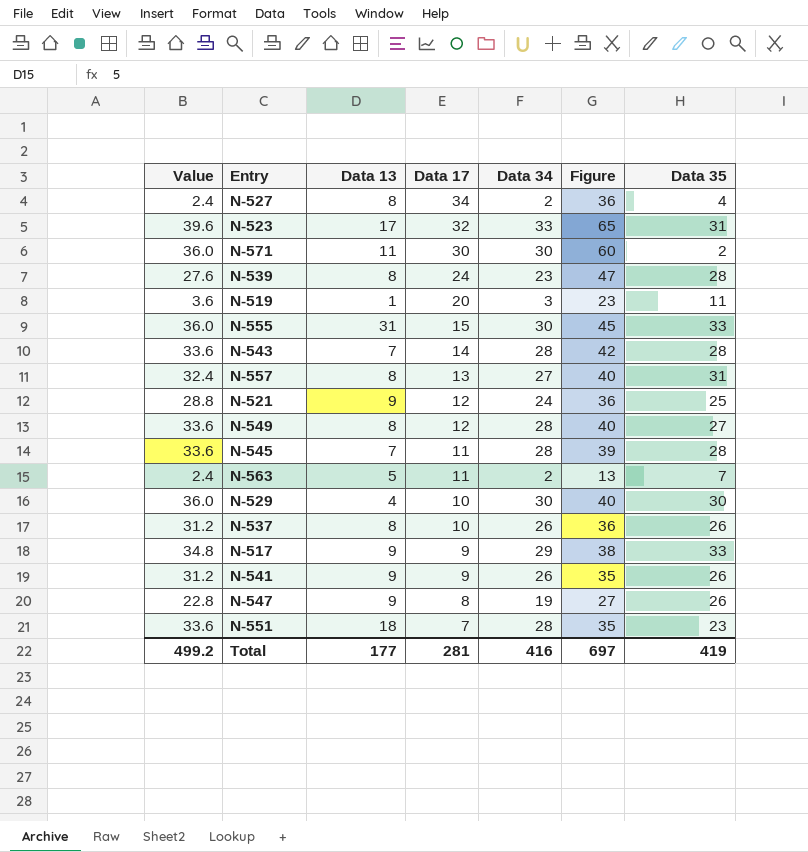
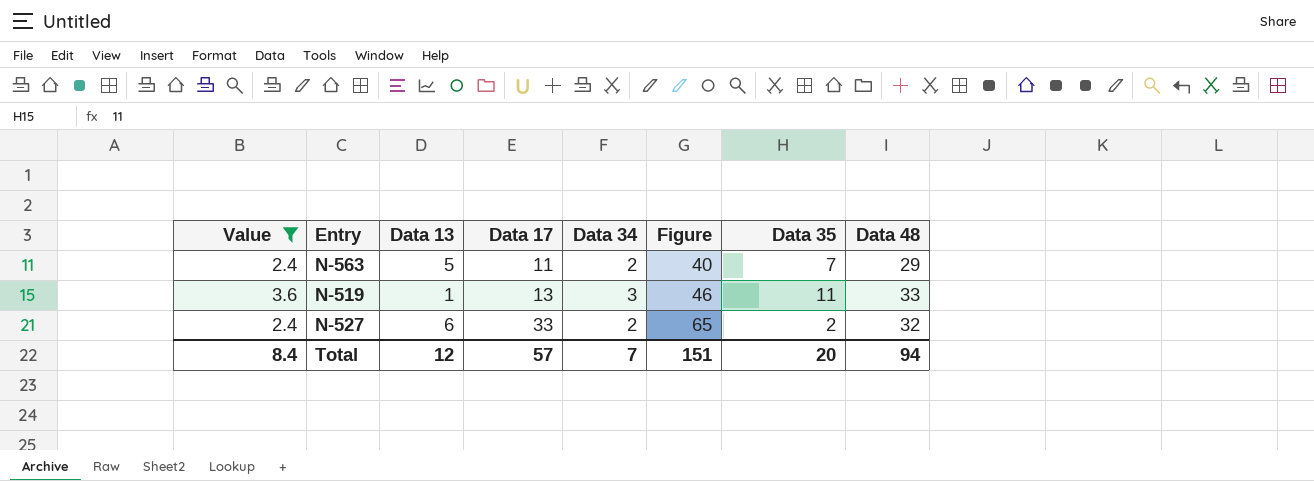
filter: none -> Value <= 3.6
row order: Data 17 descending -> Data 17 ascending
column Figure | formula: [Data 17] + [Data 34] -> [Data 17] + [Data 48]
column Data 48 | position: none -> 8
N-519 | Data 17: 20 -> 13
N-527 | Data 13: 8 -> 6
N-527 | Data 17: 34 -> 33
N-527 | Data 35: 4 -> 2
Total | Value: 499.2 -> 8.4
Total | Data 13: 177 -> 12
Total | Data 17: 281 -> 57
Total | Data 34: 416 -> 7
Total | Figure: 697 -> 151
Total | Data 35: 419 -> 20

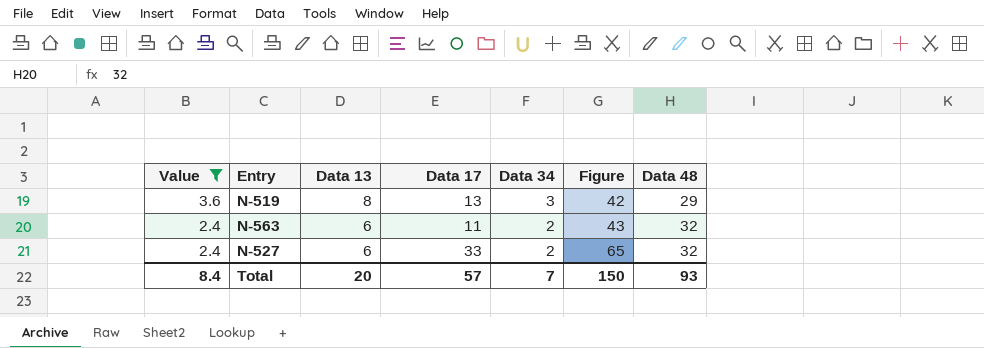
row order: Data 17 ascending -> Value descending
column Data 35 | position: 7 -> none
N-519 | Data 13: 1 -> 8
N-519 | Figure: 46 -> 42
N-519 | Data 48: 33 -> 29
N-563 | Data 13: 5 -> 6
N-563 | Figure: 40 -> 43
N-563 | Data 48: 29 -> 32
Total | Data 13: 12 -> 20
Total | Figure: 151 -> 150
Total | Data 48: 94 -> 93

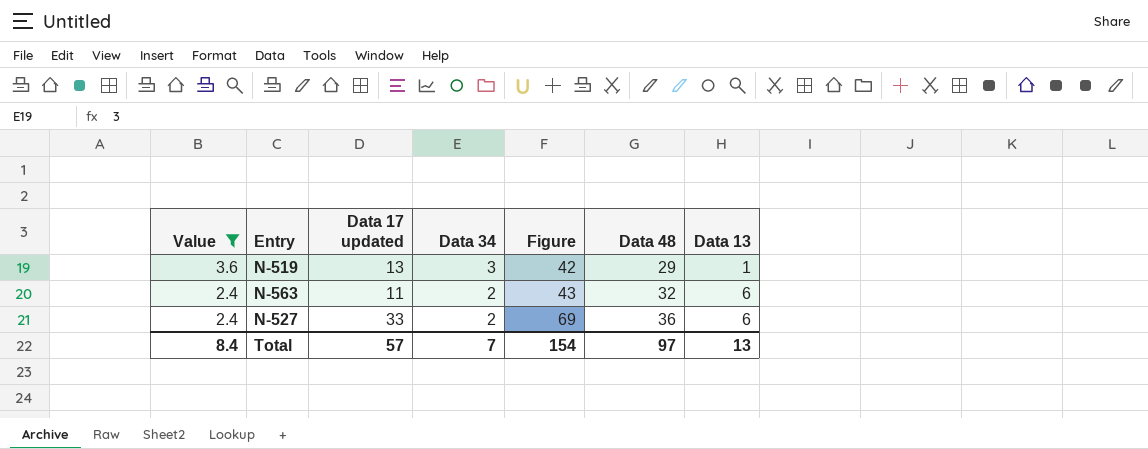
column name: Data 17 -> Data 17 updated
column Data 13 | position: 3 -> 7
N-519 | Data 13: 8 -> 1
N-527 | Figure: 65 -> 69
N-527 | Data 48: 32 -> 36
Total | Figure: 150 -> 154
Total | Data 48: 93 -> 97
Total | Data 13: 20 -> 13

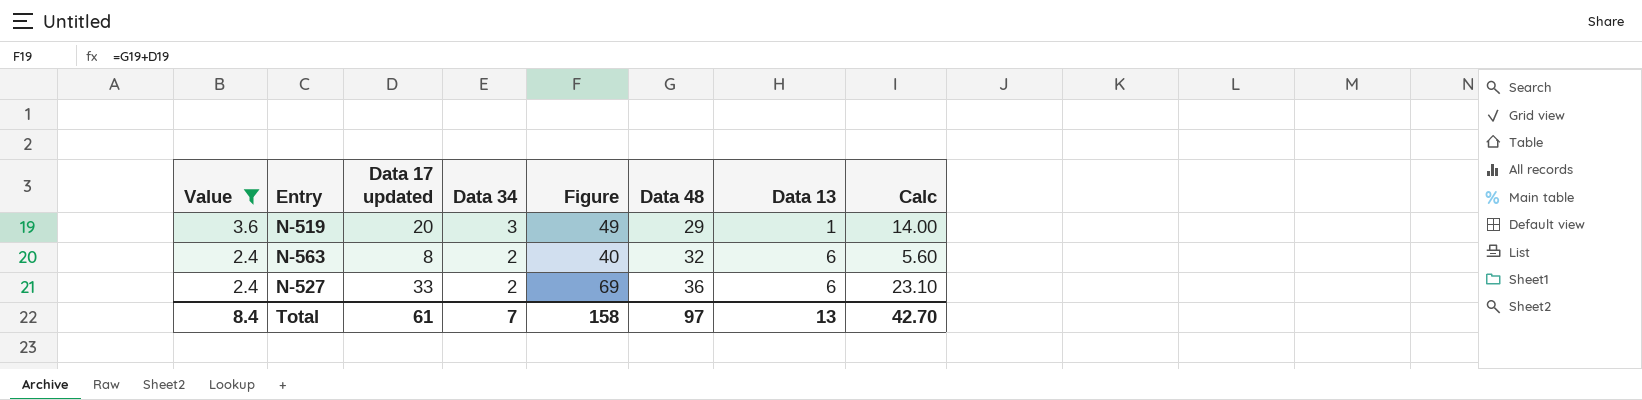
column Calc | formula: none -> [Data 17 updated] * 0.7
N-519 | Data 17 updated: 13 -> 20
N-519 | Figure: 42 -> 49
N-563 | Data 17 updated: 11 -> 8
N-563 | Figure: 43 -> 40
Total | Data 17 updated: 57 -> 61
Total | Figure: 154 -> 158

